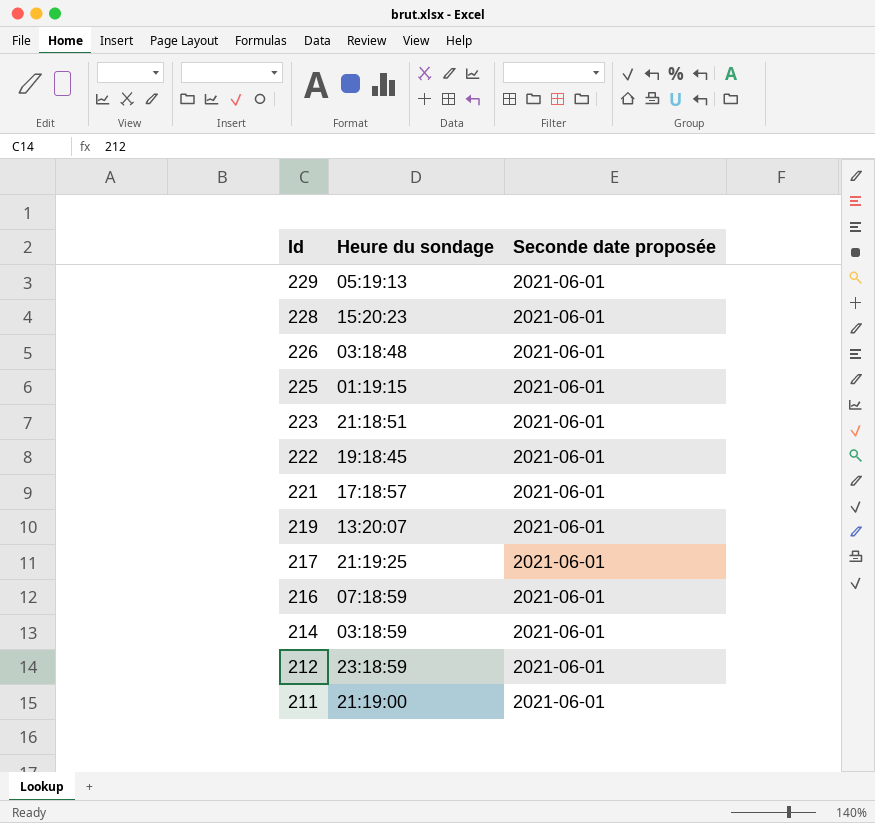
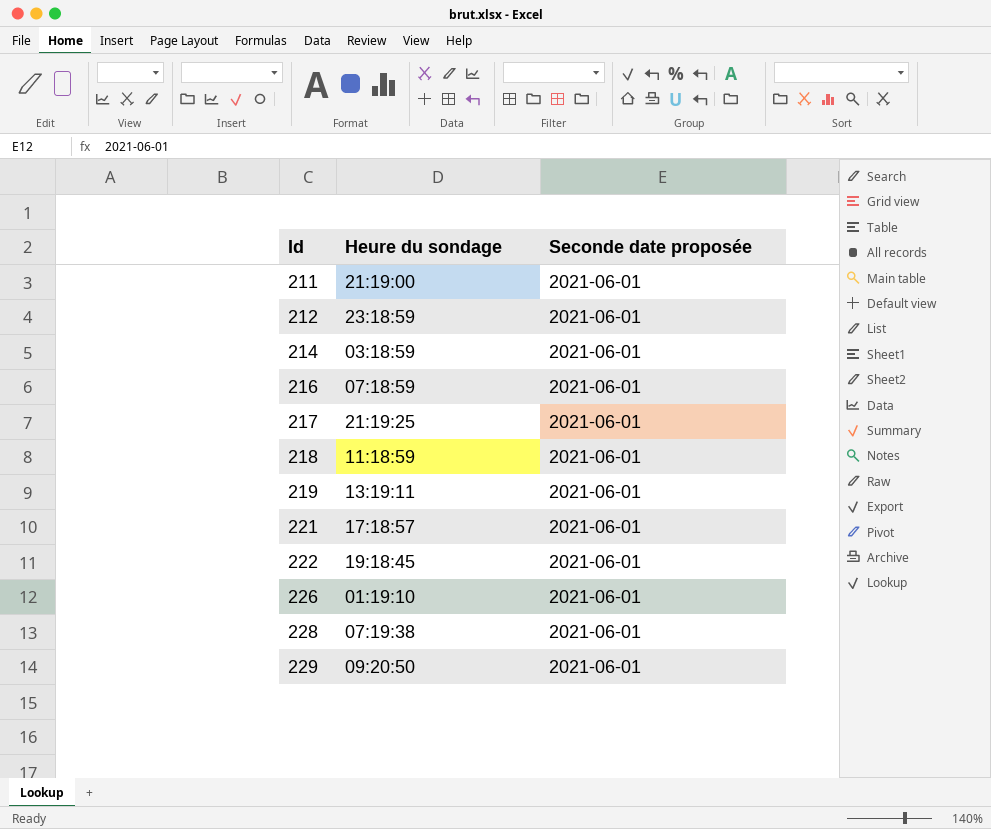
row order: Id descending -> Id ascending
row 225: 01:19:15 | 2021-06-01 -> none
row 223: 21:18:51 | 2021-06-01 -> none
row 218: none -> 11:18:59 | 2021-06-01
219 | Heure du sondage: 13:20:07 -> 13:19:11
226 | Heure du sondage: 03:18:48 -> 01:19:10
228 | Heure du sondage: 15:20:23 -> 07:19:38
229 | Heure du sondage: 05:19:13 -> 09:20:50

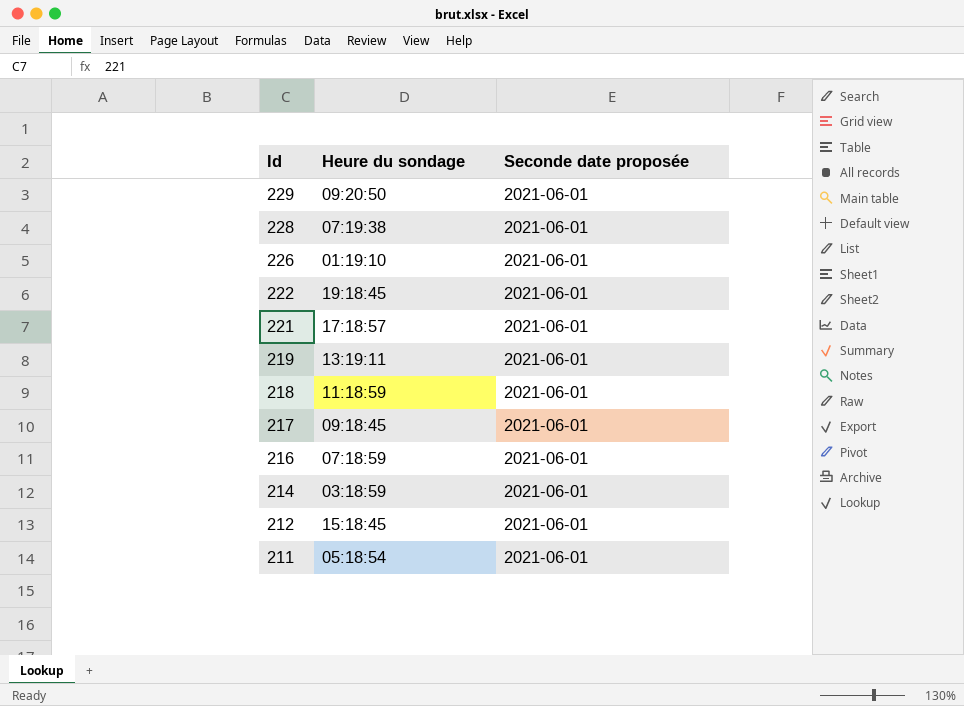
row order: Id ascending -> Id descending
217 | Heure du sondage: 21:19:25 -> 09:18:45
212 | Heure du sondage: 23:18:59 -> 15:18:45
211 | Heure du sondage: 21:19:00 -> 05:18:54

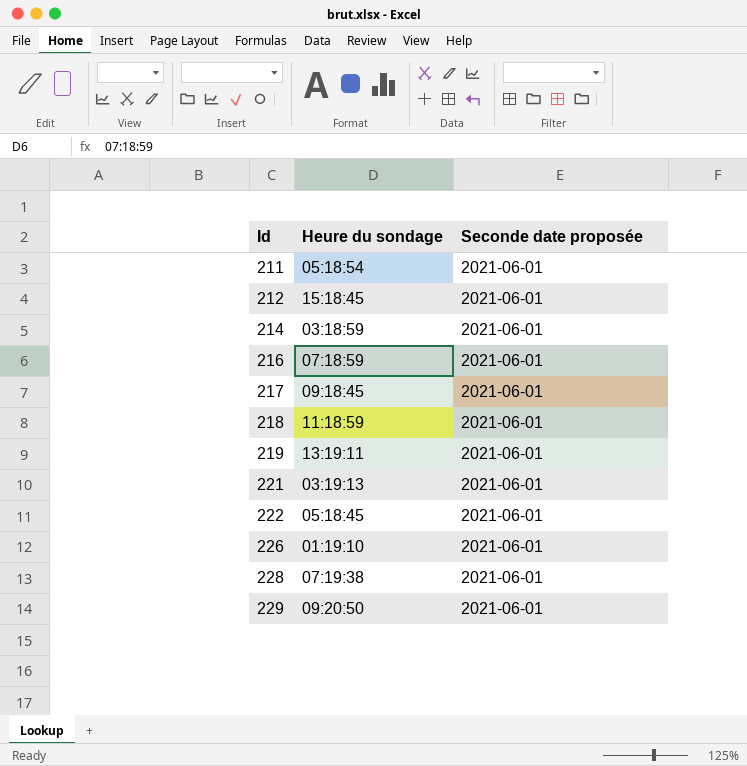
row order: Id descending -> Id ascending
221 | Heure du sondage: 17:18:57 -> 03:19:13
222 | Heure du sondage: 19:18:45 -> 05:18:45

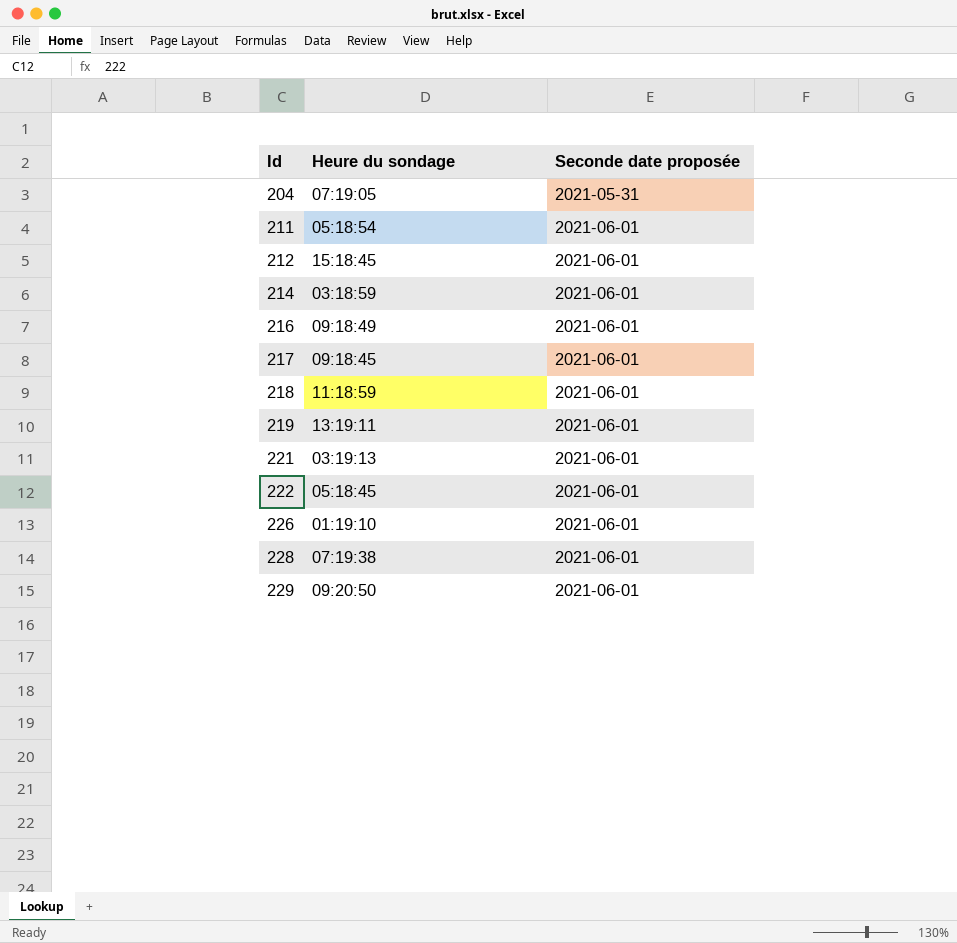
row 204: none -> 07:19:05 | 2021-05-31
216 | Heure du sondage: 07:18:59 -> 09:18:49

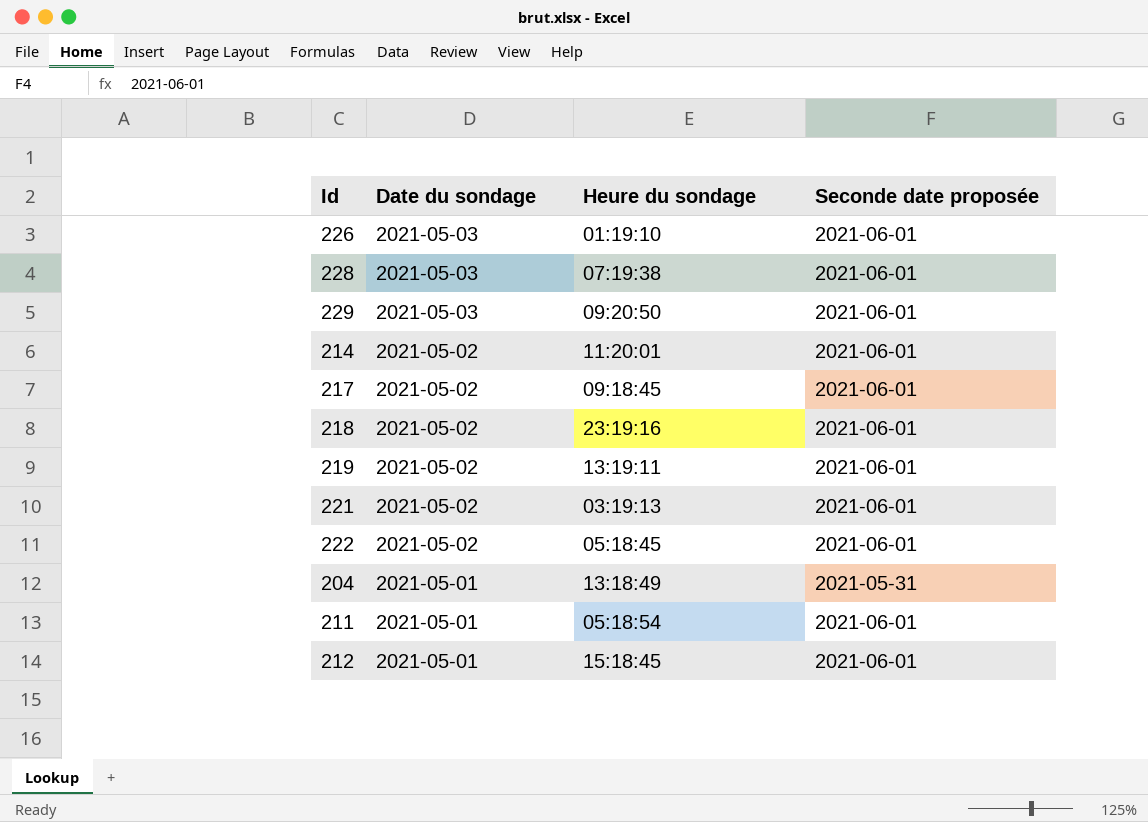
row order: Id ascending -> Date du sondage descending
column Date du sondage | position: none -> 2
row 216: 09:18:49 | 2021-06-01 -> none
214 | Heure du sondage: 03:18:59 -> 11:20:01
218 | Heure du sondage: 11:18:59 -> 23:19:16
204 | Heure du sondage: 07:19:05 -> 13:18:49

